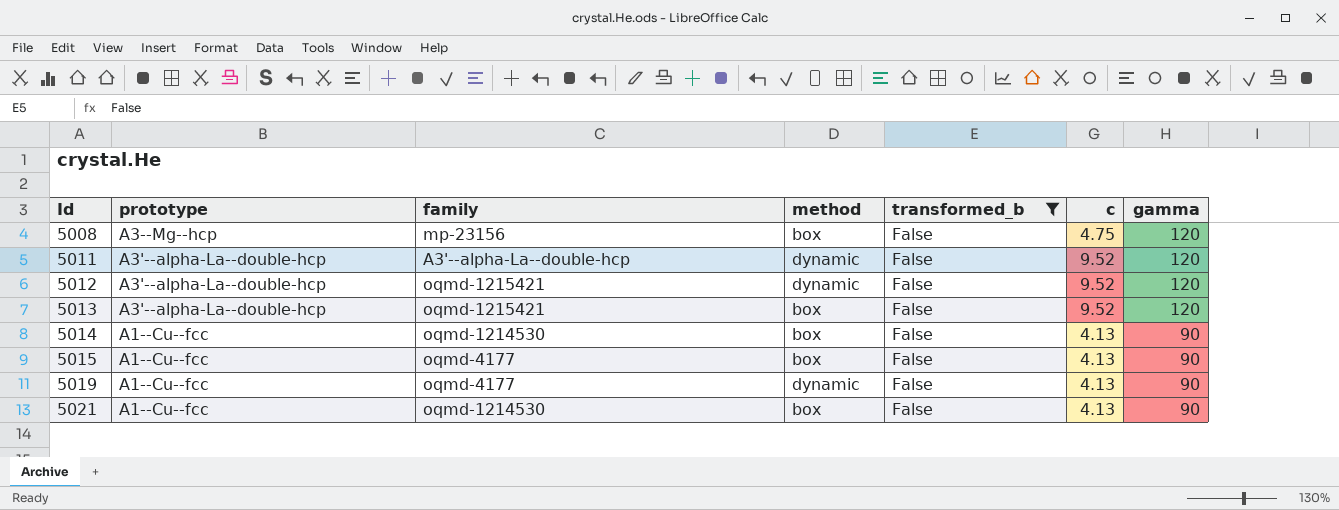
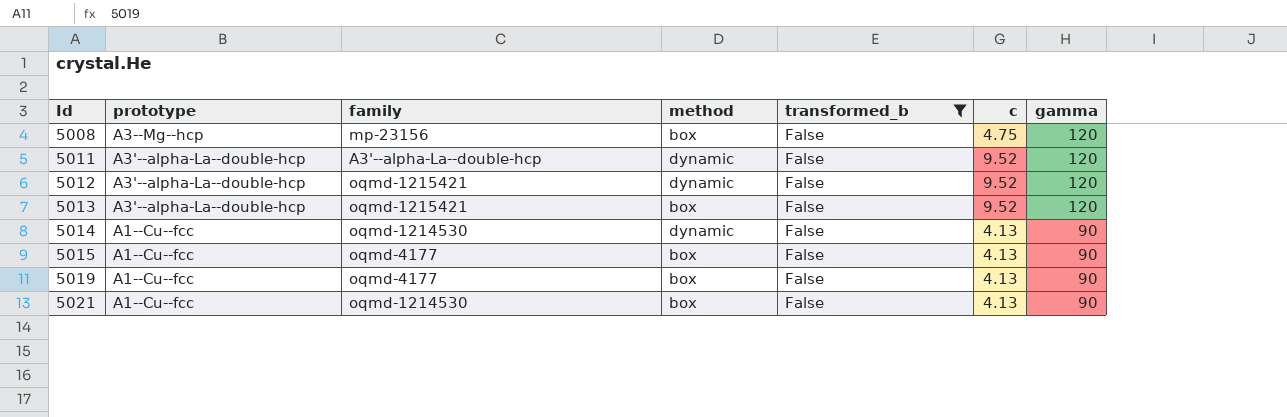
5014 | method: box -> dynamic
5019 | method: dynamic -> box

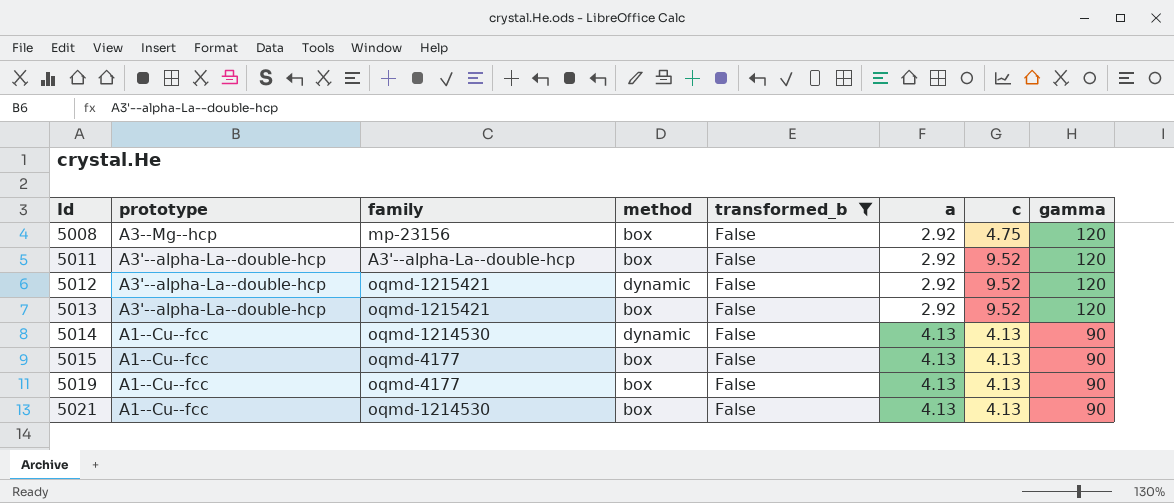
column a | position: none -> 6
5011 | method: dynamic -> box

